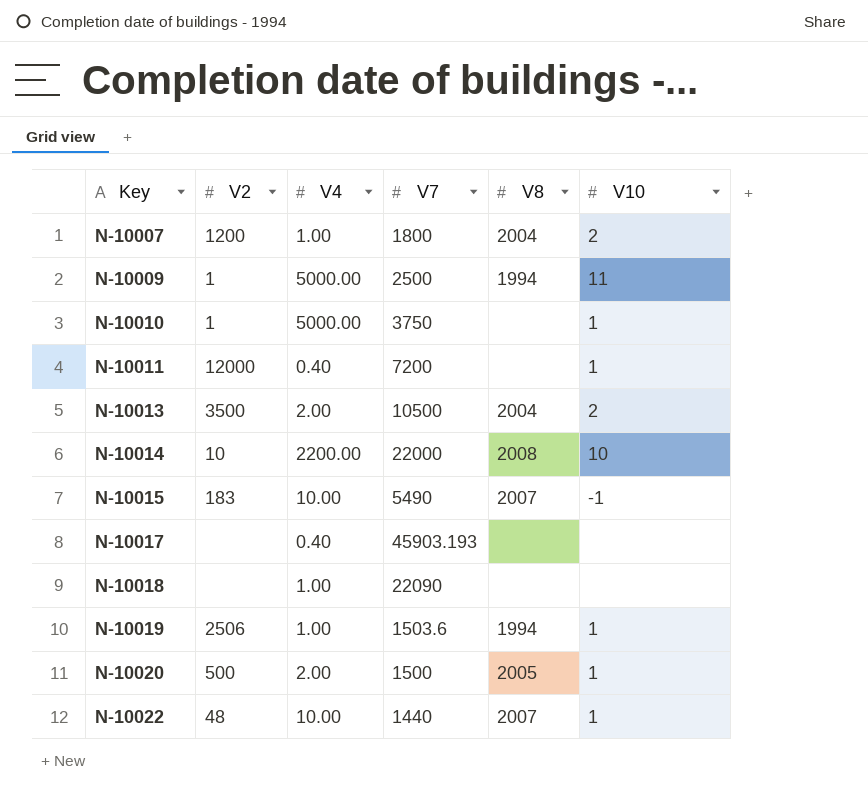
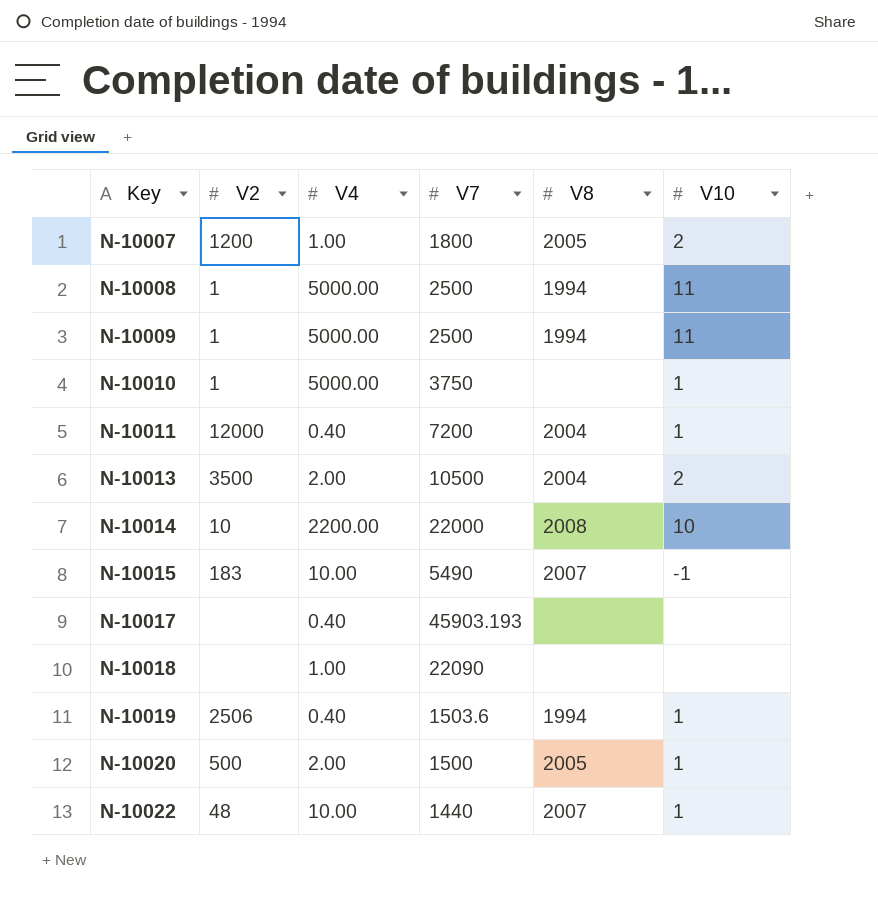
N-10007 | V8: 2004 -> 2005
row N-10008: none -> 1 | 5000.00 | 2500 | 1994 | 11
N-10011 | V8: none -> 2004
N-10019 | V4: 1.00 -> 0.40

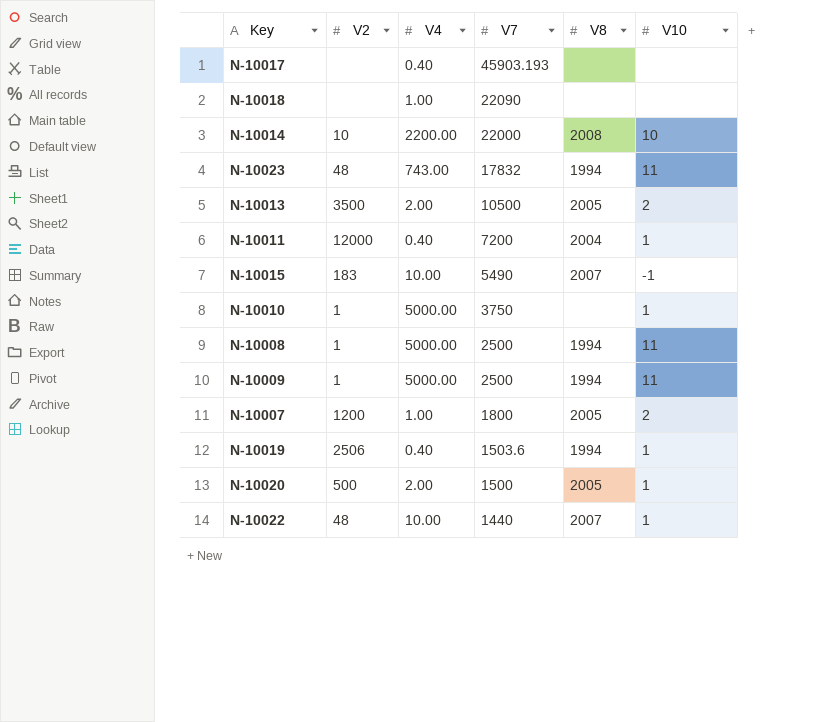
row order: Key ascending -> V7 descending
row N-10023: none -> 48 | 743.00 | 17832 | 1994 | 11
N-10013 | V8: 2004 -> 2005

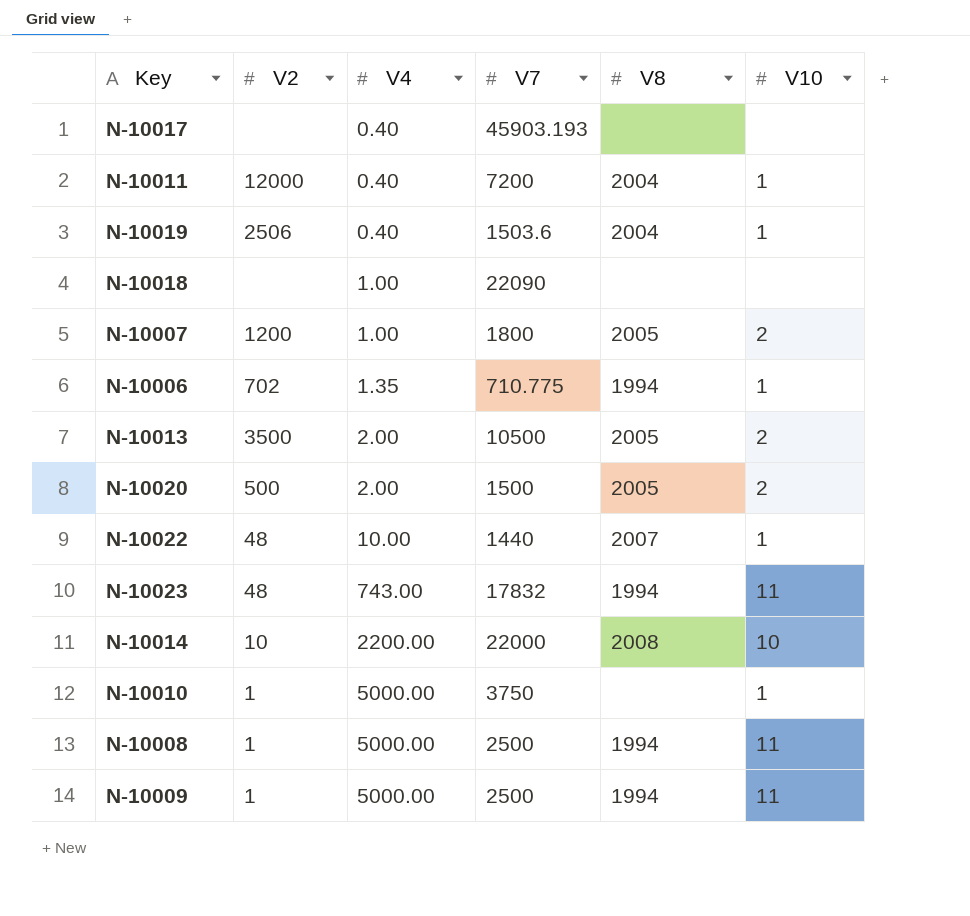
row order: V7 descending -> V4 ascending
row N-10015: 183 | 10.00 | 5490 | 2007 | -1 -> none
N-10019 | V8: 1994 -> 2004
row N-10006: none -> 702 | 1.35 | 710.775 | 1994 | 1
N-10020 | V10: 1 -> 2

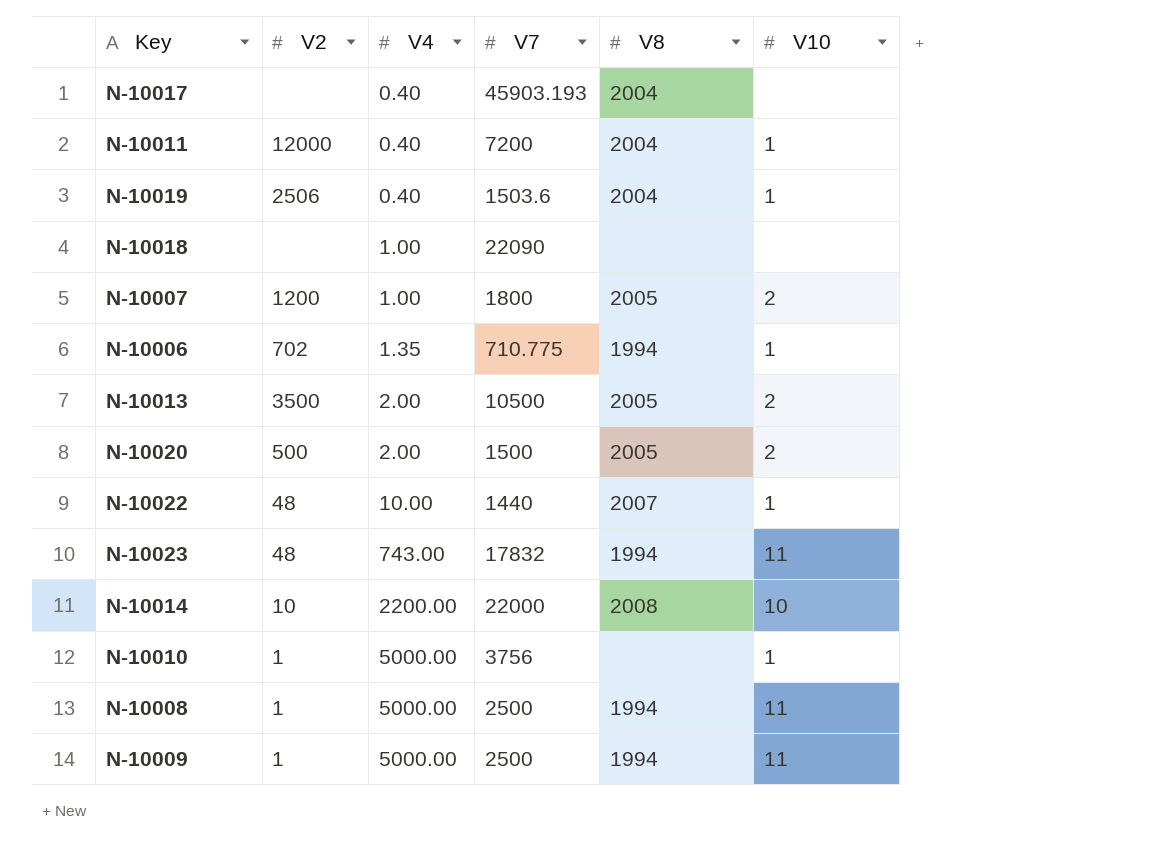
N-10017 | V8: none -> 2004
N-10010 | V7: 3750 -> 3756

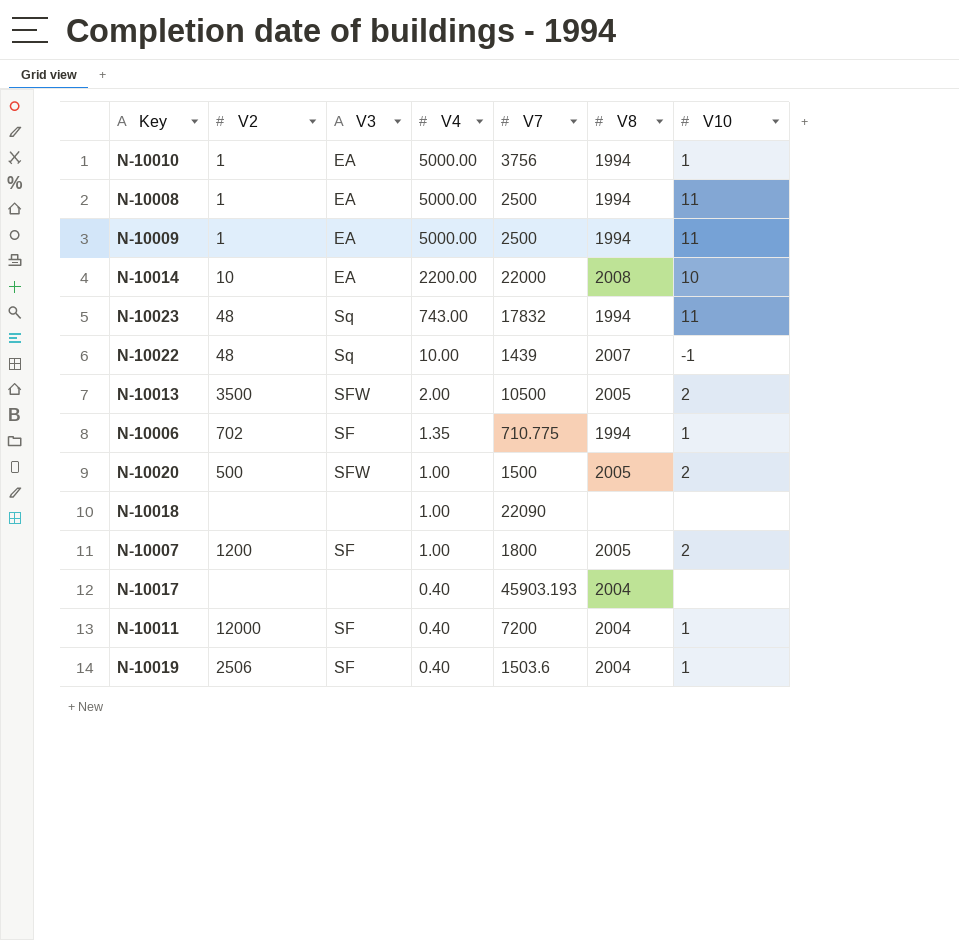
row order: V4 ascending -> V4 descending
column V3 | position: none -> 3
N-10010 | V8: none -> 1994
N-10022 | V7: 1440 -> 1439
N-10022 | V10: 1 -> -1
N-10020 | V4: 2.00 -> 1.00

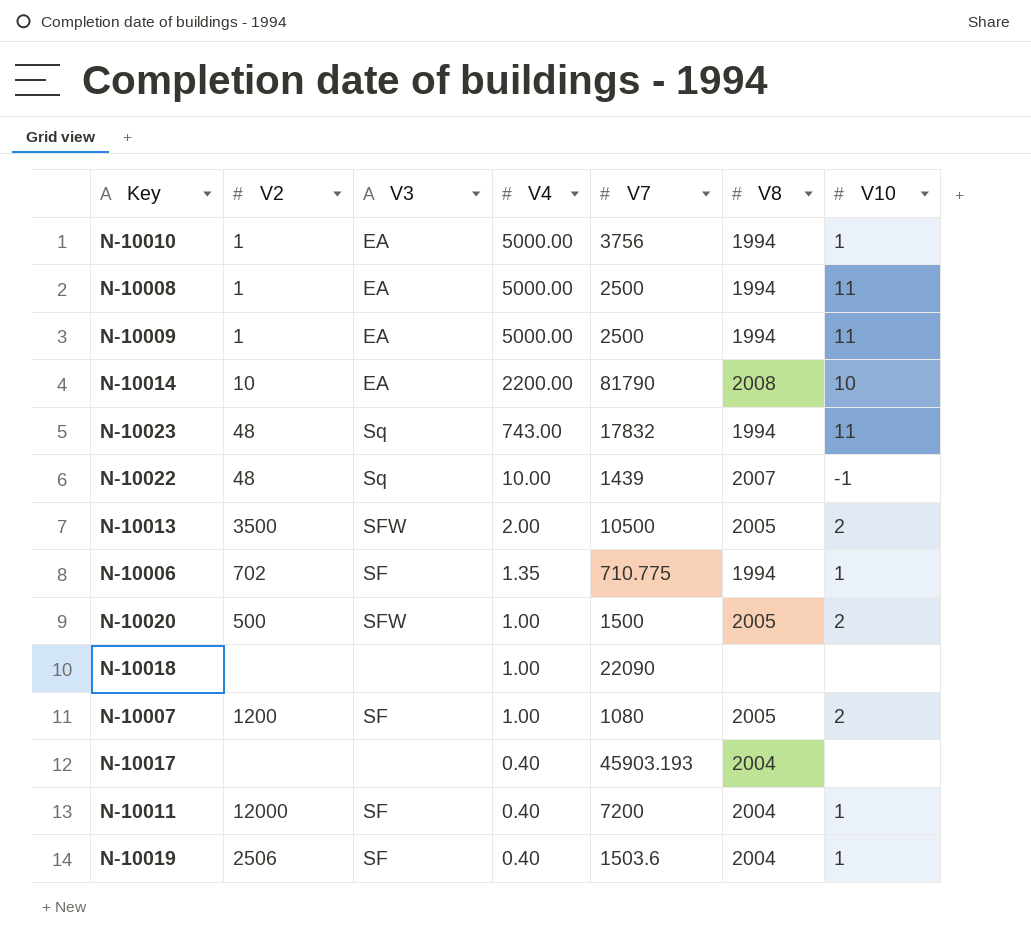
N-10014 | V7: 22000 -> 81790
N-10007 | V7: 1800 -> 1080

